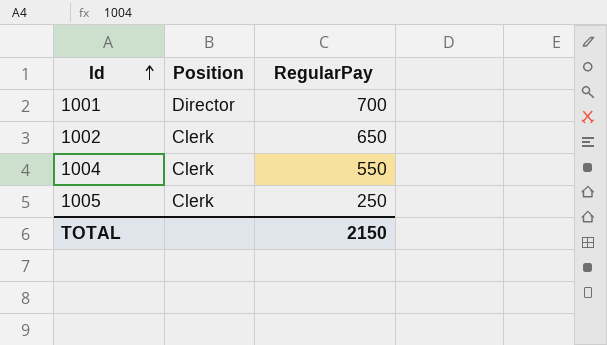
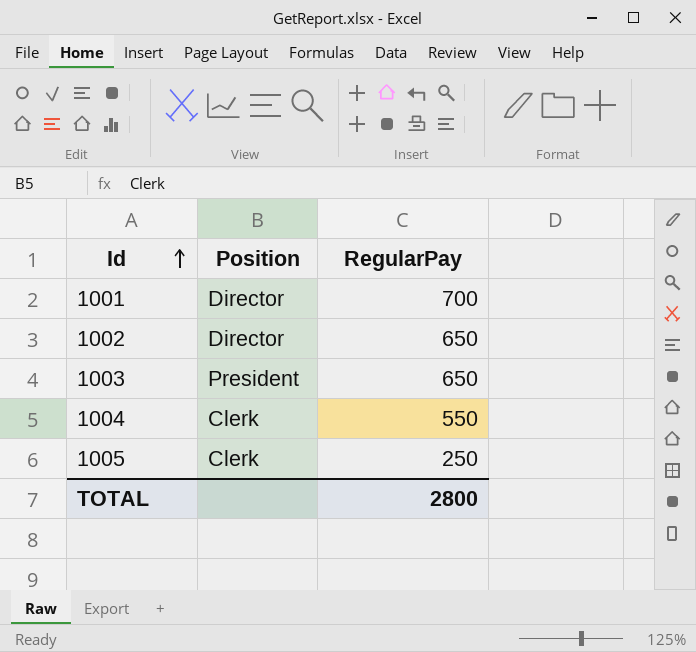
1002 | Position: Clerk -> Director
row 1003: none -> President | 650
TOTAL | RegularPay: 2150 -> 2800

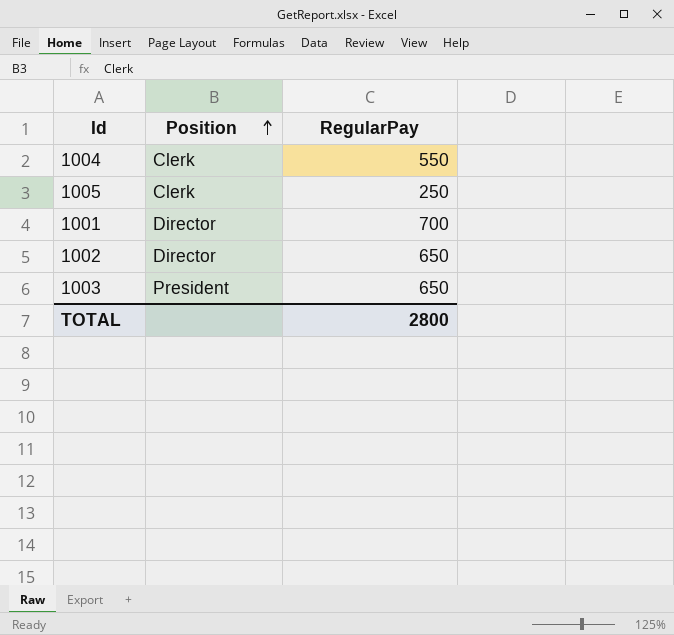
row order: Id ascending -> Position ascending

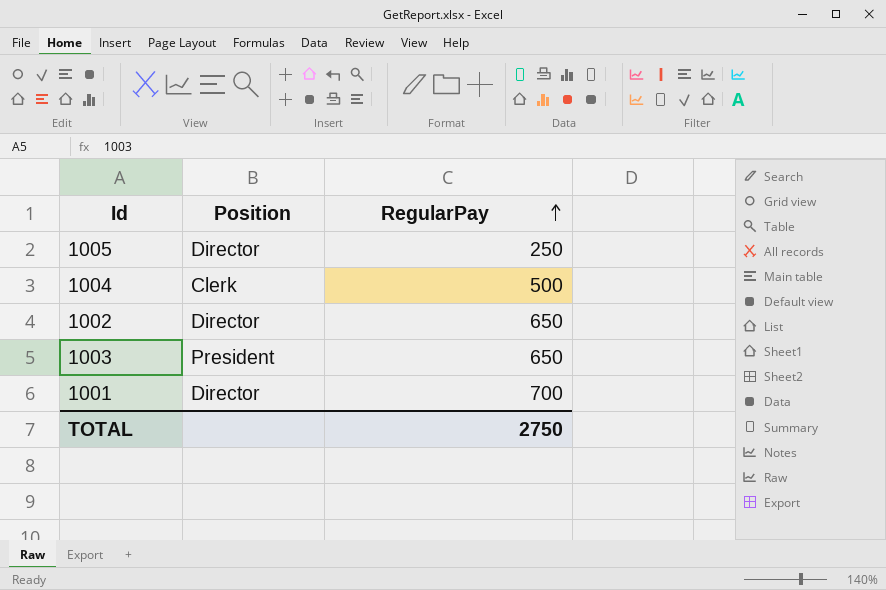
row order: Position ascending -> RegularPay ascending
1005 | Position: Clerk -> Director
1004 | RegularPay: 550 -> 500
TOTAL | RegularPay: 2800 -> 2750

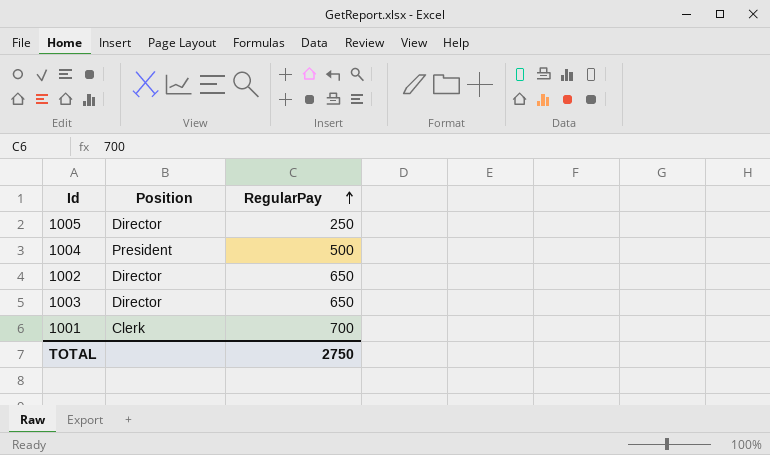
1004 | Position: Clerk -> President
1003 | Position: President -> Director
1001 | Position: Director -> Clerk

